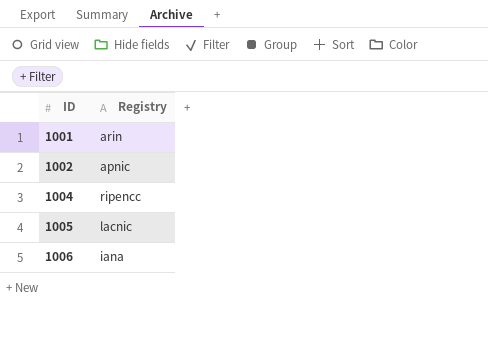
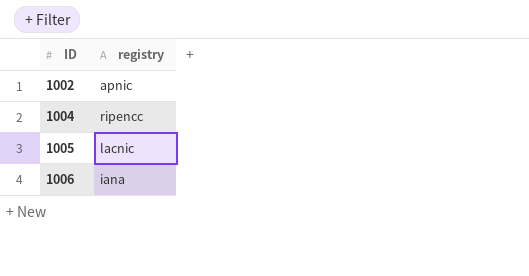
column name: Registry -> registry
row 1001: arin -> none

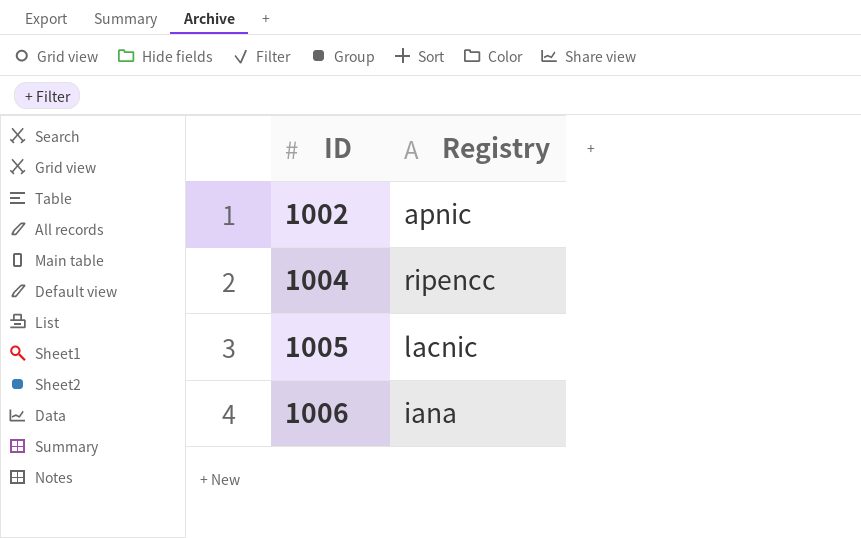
column name: registry -> Registry

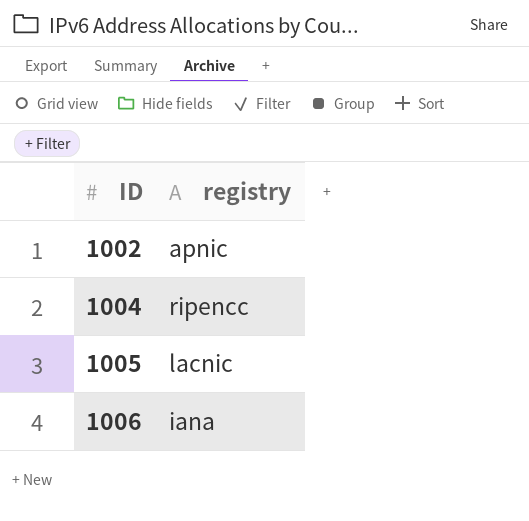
column name: Registry -> registry

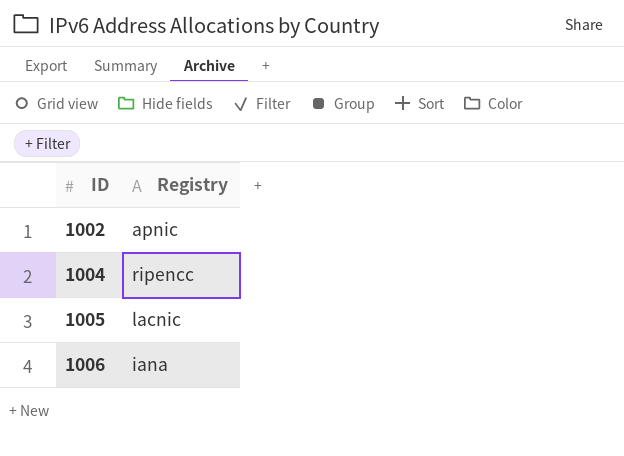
column name: registry -> Registry

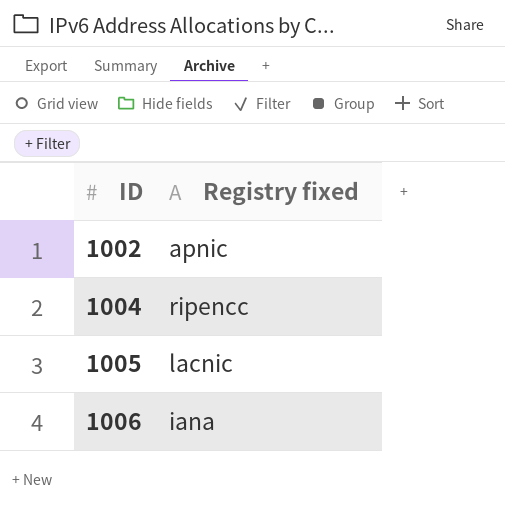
column name: Registry -> Registry fixed

